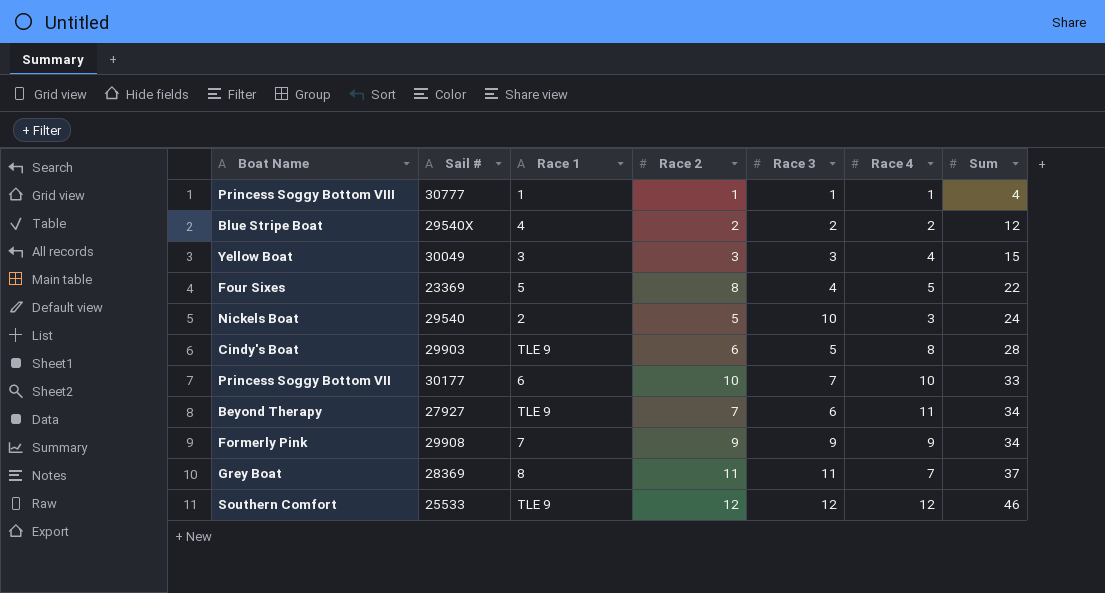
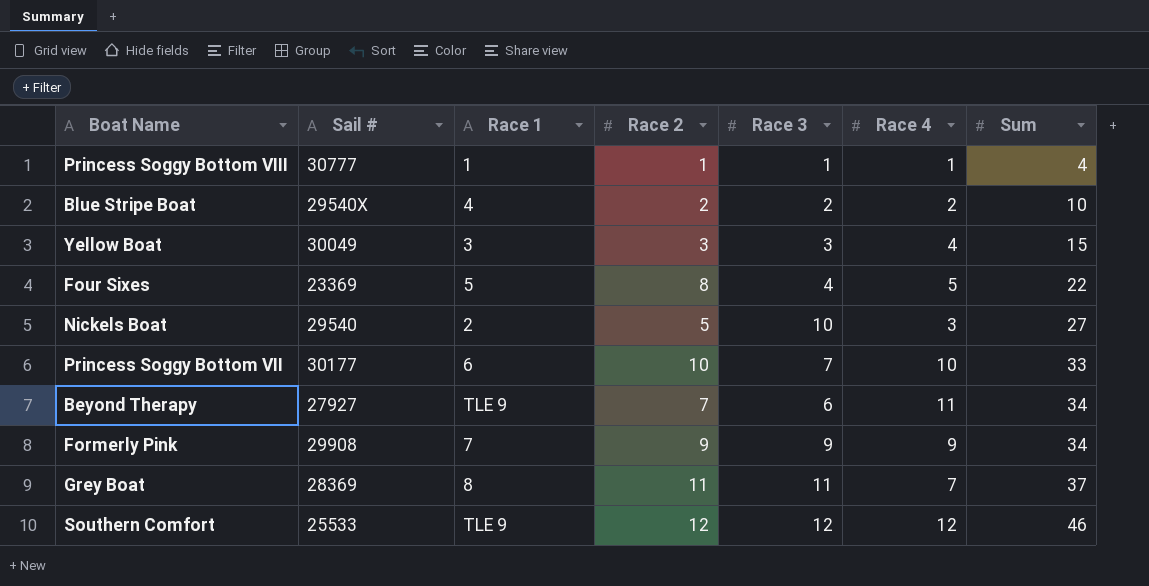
row Cindy's Boat: 29903 | TLE 9 | 6 | 5 | 8 | 28 -> none
Blue Stripe Boat | Sum: 12 -> 10
Nickels Boat | Sum: 24 -> 27

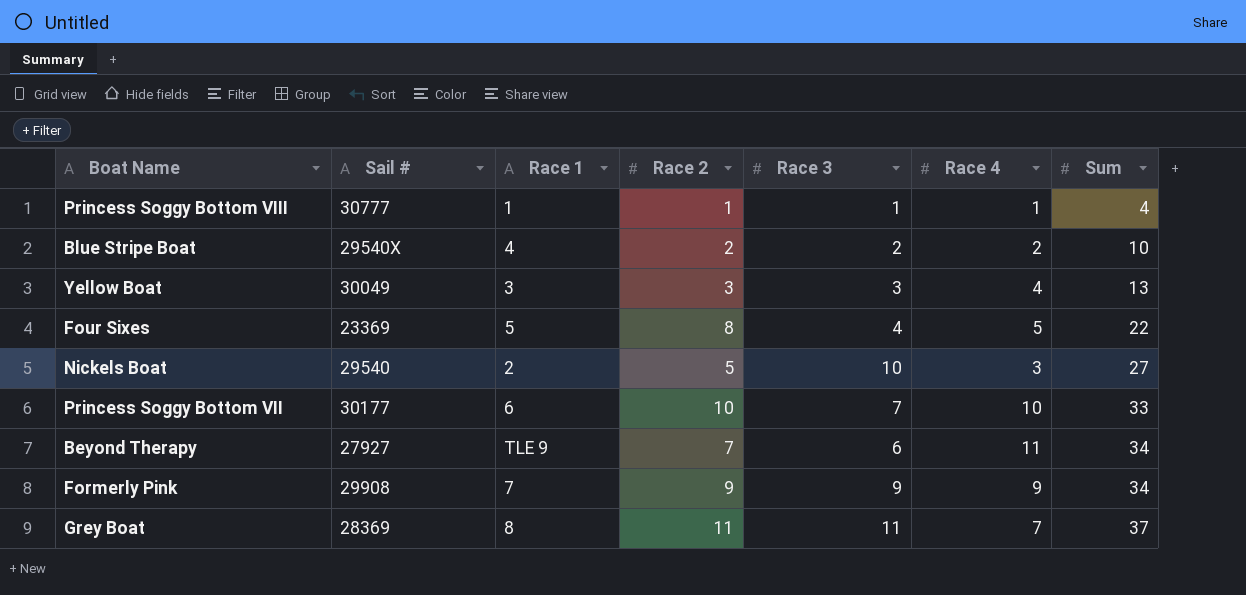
row Southern Comfort: 25533 | TLE 9 | 12 | 12 | 12 | 46 -> none
Yellow Boat | Sum: 15 -> 13

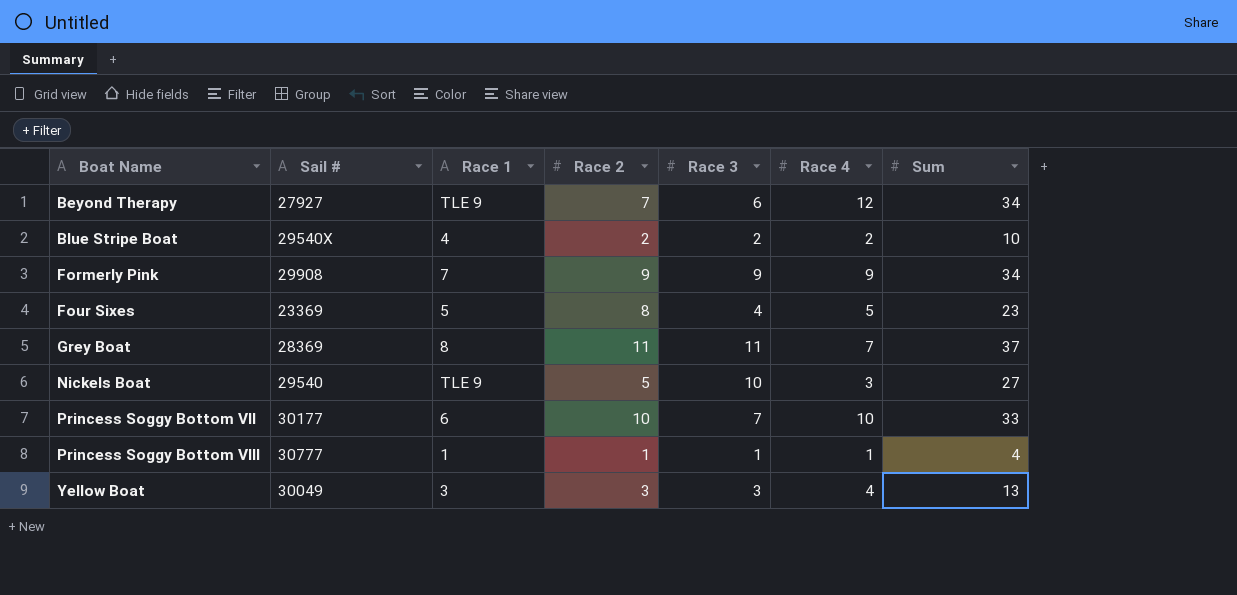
row order: Sum ascending -> Boat Name ascending
Beyond Therapy | Race 4: 11 -> 12
Four Sixes | Sum: 22 -> 23
Nickels Boat | Race 1: 2 -> TLE 9

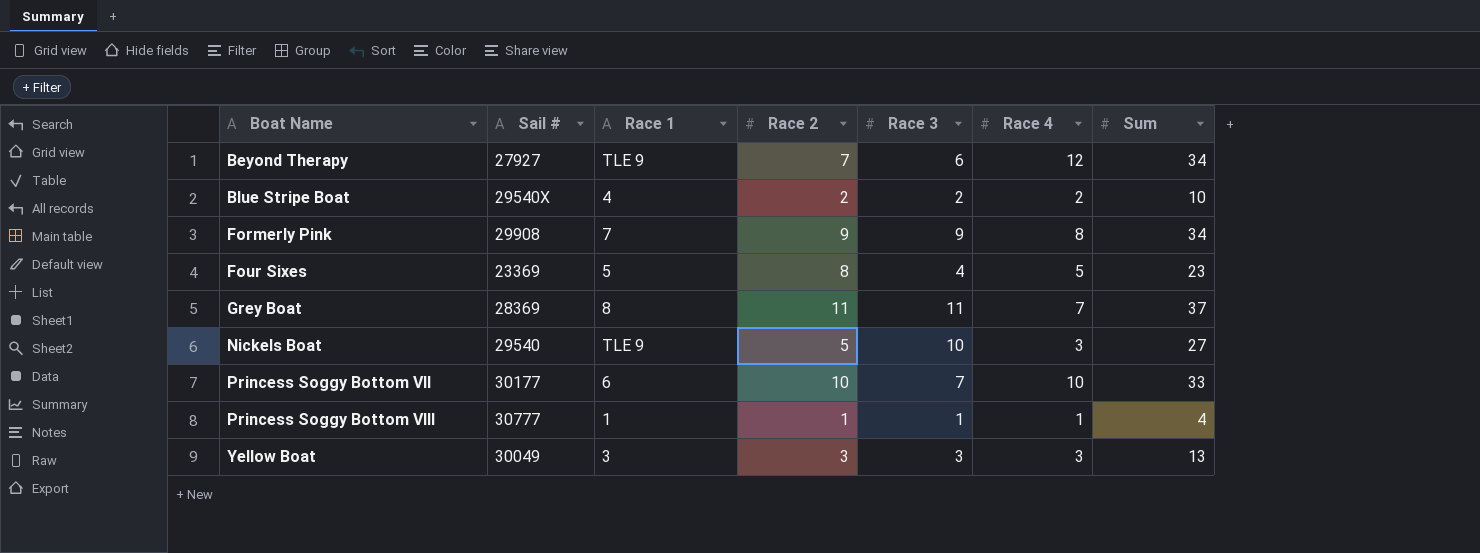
Formerly Pink | Race 4: 9 -> 8
Yellow Boat | Race 4: 4 -> 3

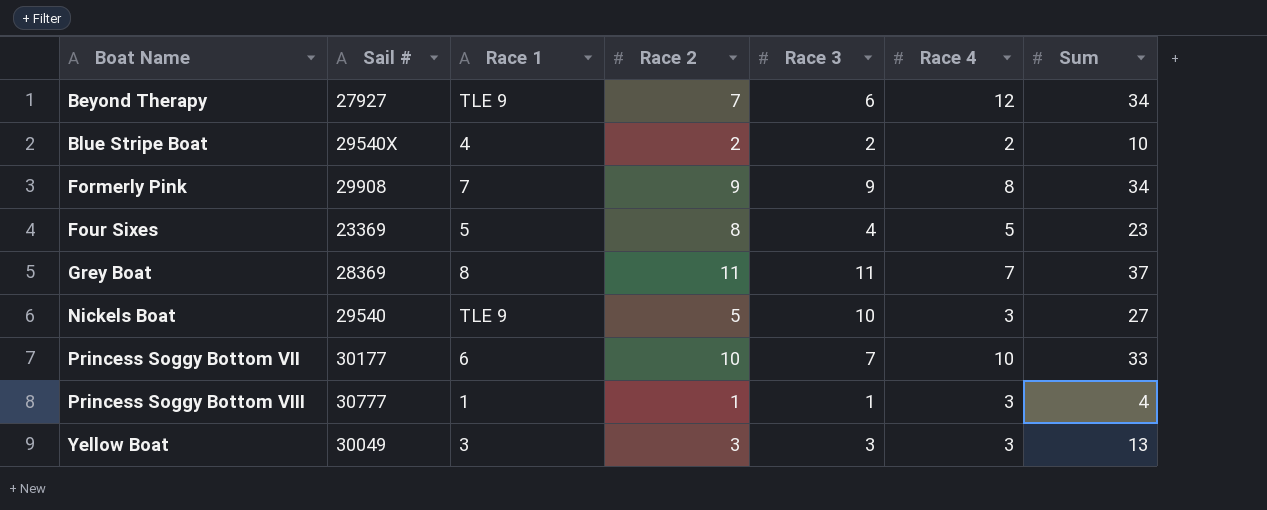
Princess Soggy Bottom VIII | Race 4: 1 -> 3

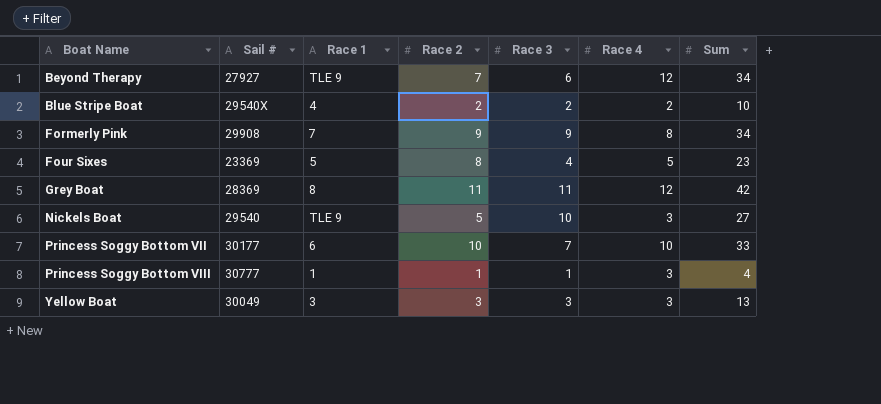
Grey Boat | Race 4: 7 -> 12
Grey Boat | Sum: 37 -> 42

